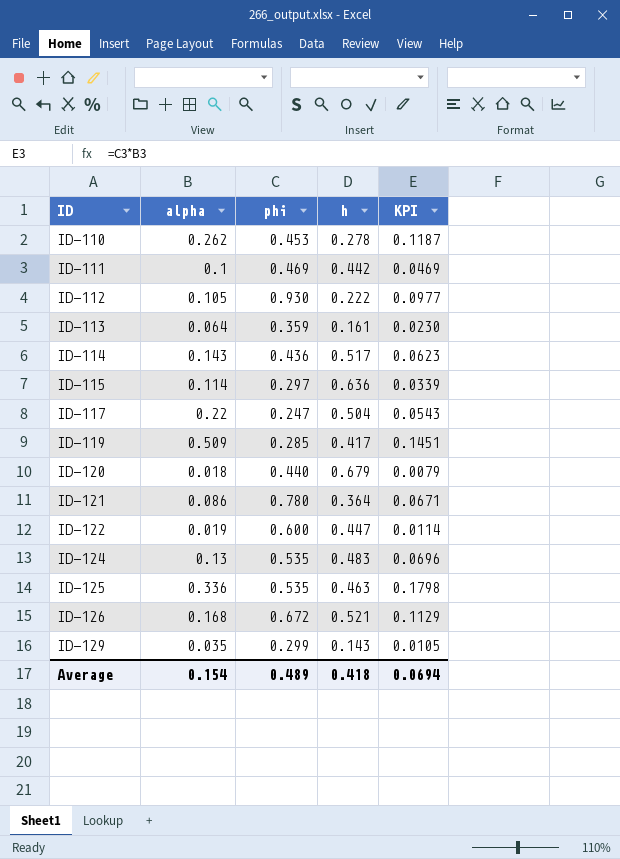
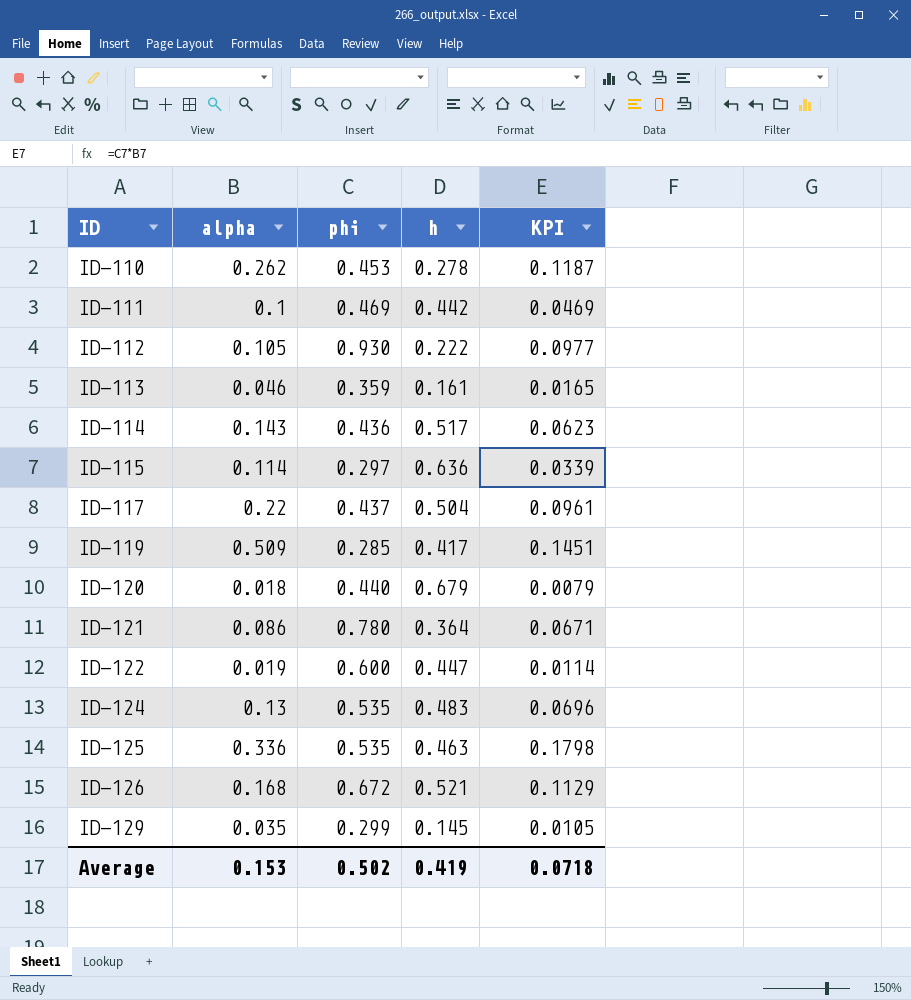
ID-113 | alpha: 0.064 -> 0.046
ID-113 | KPI: 0.0230 -> 0.0165
ID-117 | phi: 0.247 -> 0.437
ID-117 | KPI: 0.0543 -> 0.0961
ID-129 | h: 0.143 -> 0.145
Average | alpha: 0.154 -> 0.153
Average | phi: 0.489 -> 0.502
Average | h: 0.418 -> 0.419
Average | KPI: 0.0694 -> 0.0718

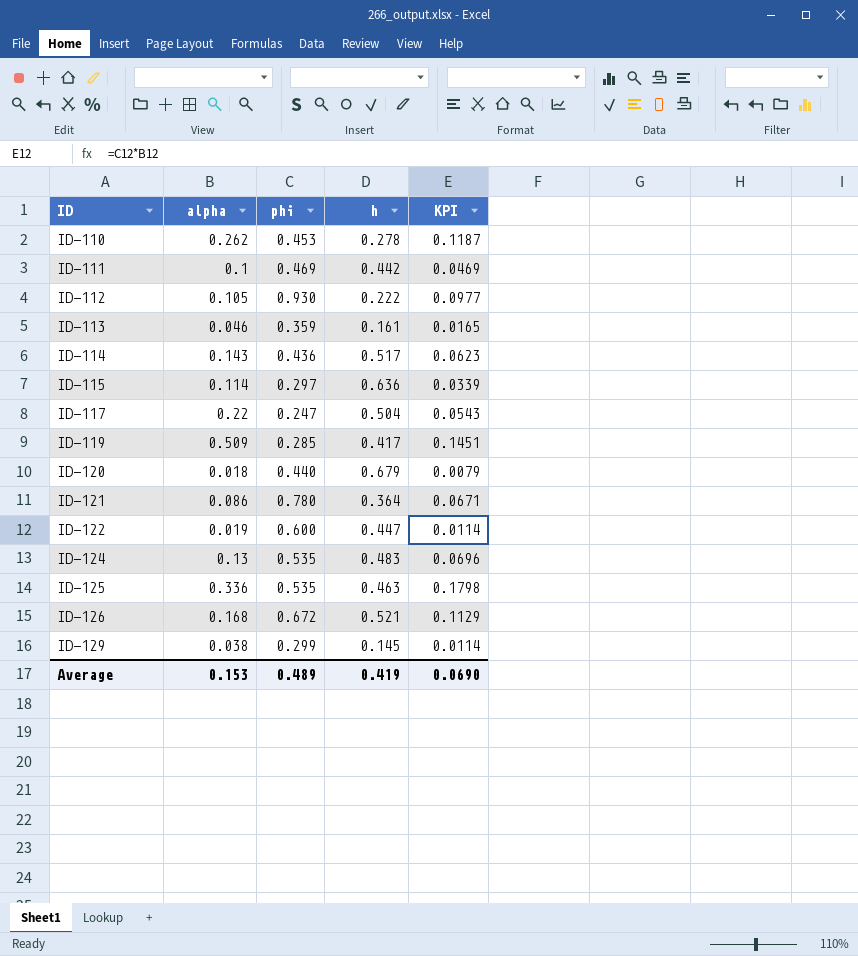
ID-117 | phi: 0.437 -> 0.247
ID-117 | KPI: 0.0961 -> 0.0543
ID-129 | alpha: 0.035 -> 0.038
ID-129 | KPI: 0.0105 -> 0.0114
Average | phi: 0.502 -> 0.489
Average | KPI: 0.0718 -> 0.0690

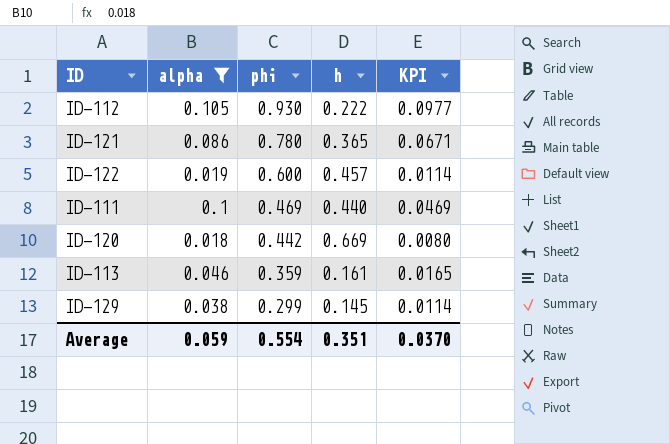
filter: none -> alpha <= 0.105
row order: ID ascending -> phi descending
ID-121 | h: 0.364 -> 0.365
ID-122 | h: 0.447 -> 0.457
ID-111 | h: 0.442 -> 0.440
ID-120 | phi: 0.440 -> 0.442
ID-120 | h: 0.679 -> 0.669
ID-120 | KPI: 0.0079 -> 0.0080
Average | alpha: 0.153 -> 0.059
Average | phi: 0.489 -> 0.554
Average | h: 0.419 -> 0.351
Average | KPI: 0.0690 -> 0.0370

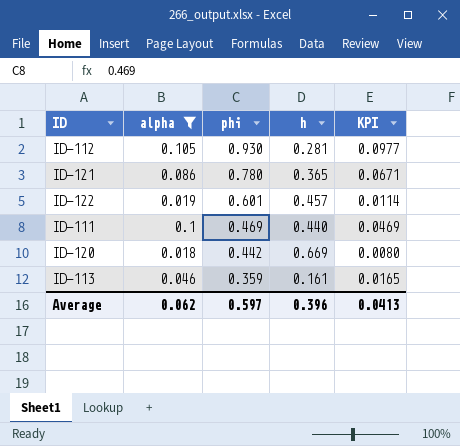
row ID-129: 0.038 | 0.299 | 0.145 | 0.0114 -> none
ID-112 | h: 0.222 -> 0.281
ID-122 | phi: 0.600 -> 0.601
Average | alpha: 0.059 -> 0.062
Average | phi: 0.554 -> 0.597
Average | h: 0.351 -> 0.396
Average | KPI: 0.0370 -> 0.0413

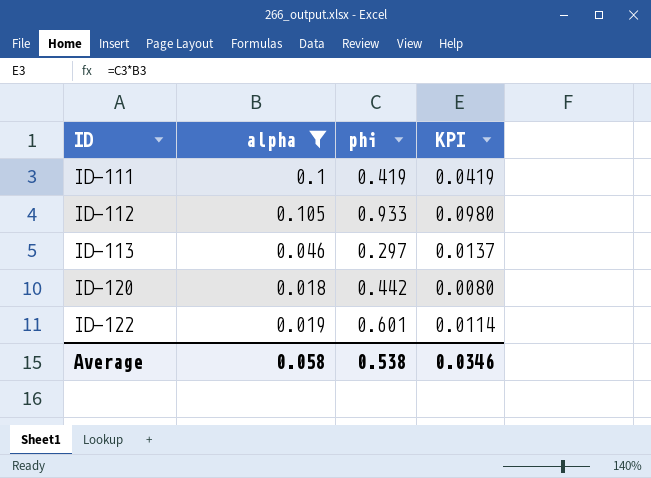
row order: phi descending -> ID ascending
column h | position: 4 -> none
row ID-121: 0.086 | 0.780 | 0.365 | 0.0671 -> none
ID-111 | phi: 0.469 -> 0.419
ID-111 | KPI: 0.0469 -> 0.0419
ID-112 | phi: 0.930 -> 0.933
ID-112 | KPI: 0.0977 -> 0.0980
ID-113 | phi: 0.359 -> 0.297
ID-113 | KPI: 0.0165 -> 0.0137
Average | alpha: 0.062 -> 0.058
Average | phi: 0.597 -> 0.538
Average | KPI: 0.0413 -> 0.0346

